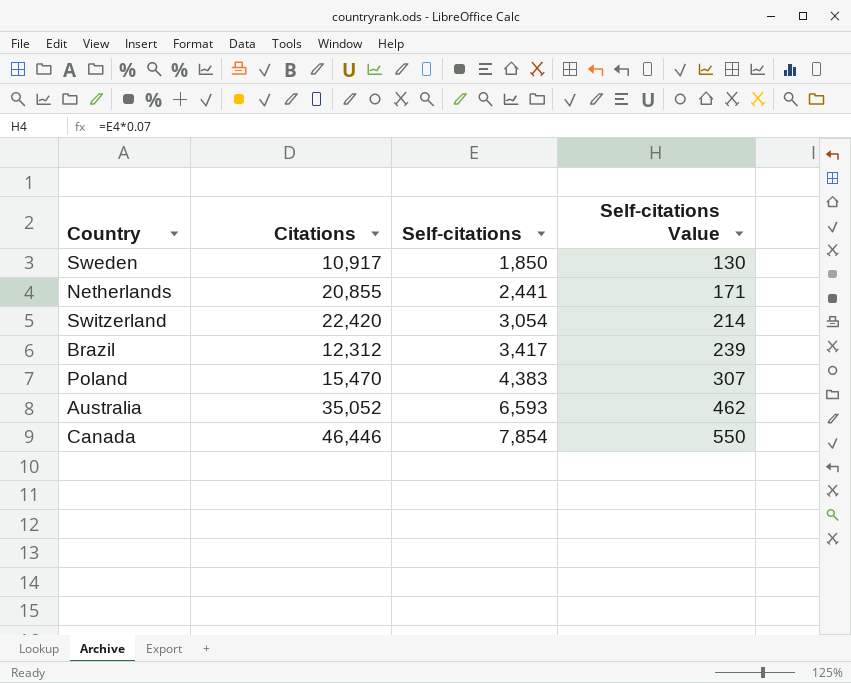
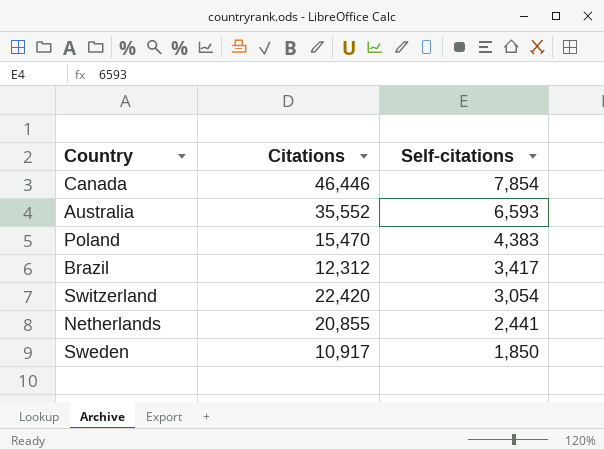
row order: Self-citations ascending -> Self-citations descending
column Self-citations Value | formula: [Self-citations] * 0.07 -> none
Australia | Citations: 35,052 -> 35,552

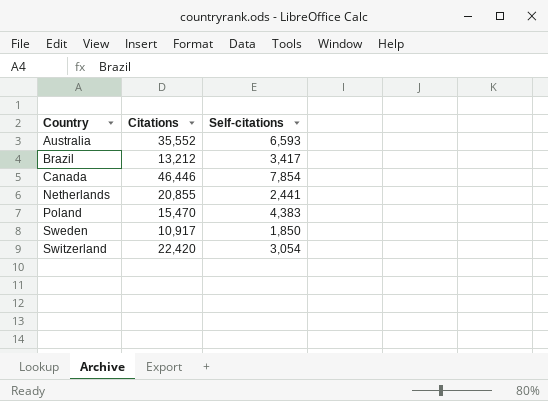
row order: Self-citations descending -> Country ascending
Brazil | Citations: 12,312 -> 13,212

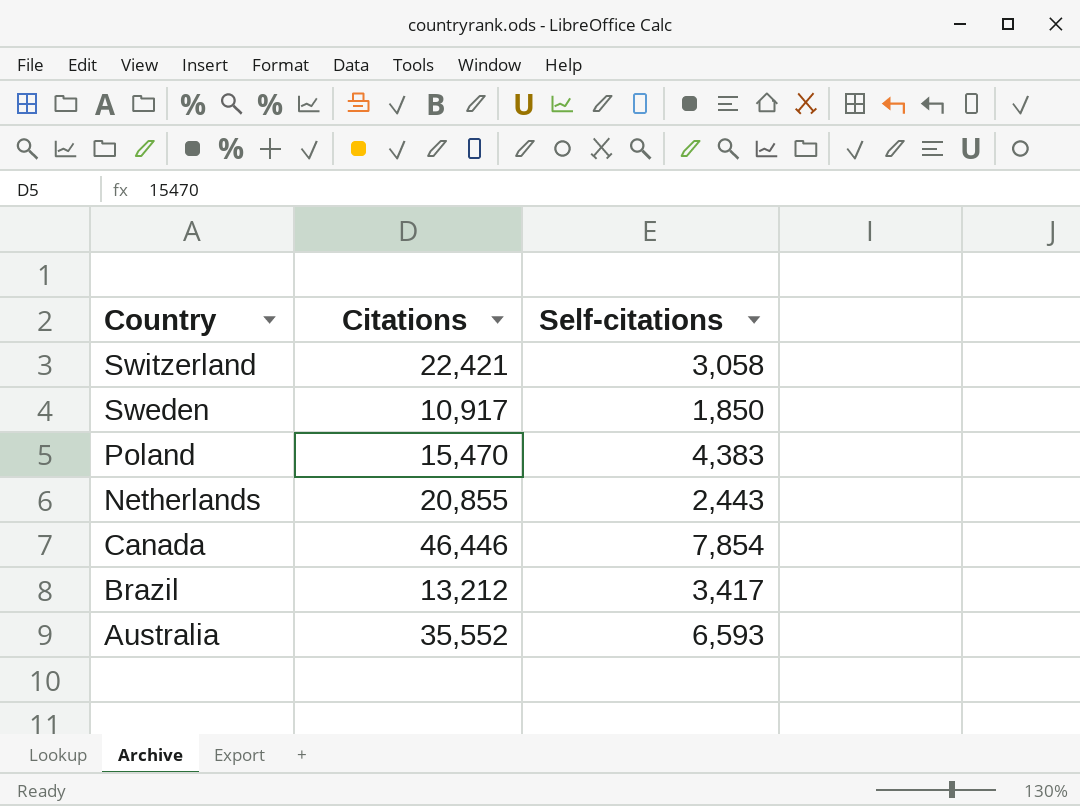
row order: Country ascending -> Country descending
Switzerland | Citations: 22,420 -> 22,421
Switzerland | Self-citations: 3,054 -> 3,058
Netherlands | Self-citations: 2,441 -> 2,443

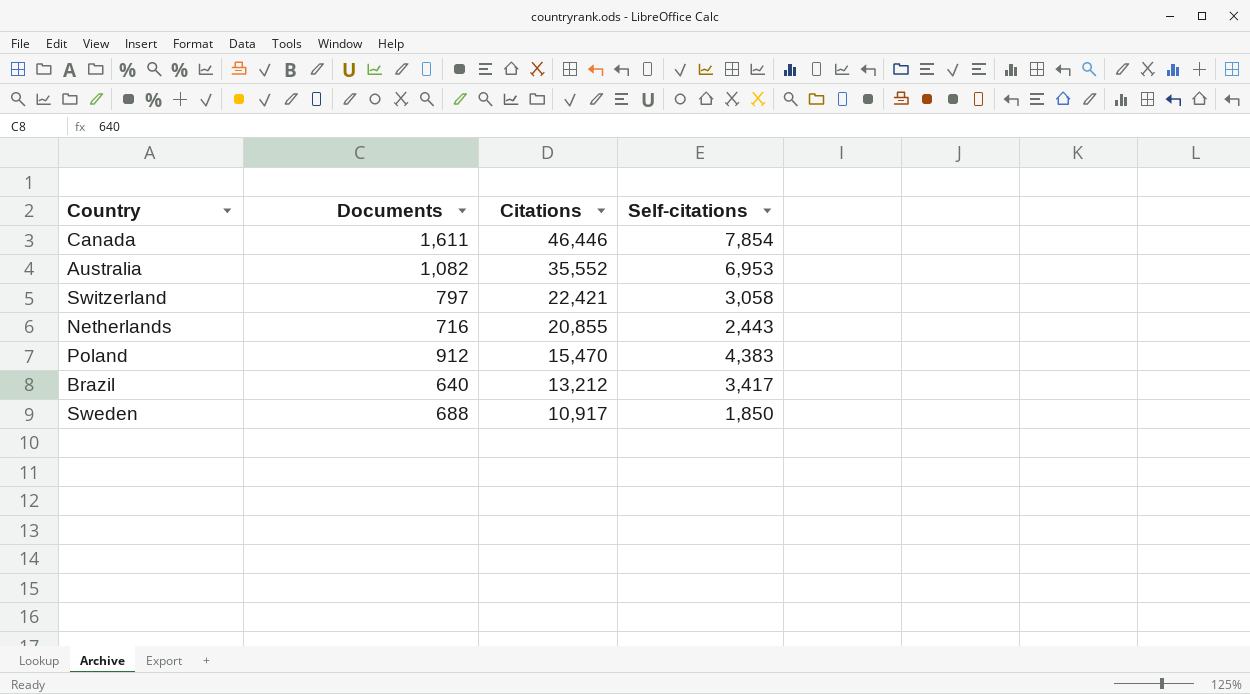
row order: Country descending -> Citations descending
column Documents | position: none -> 2
Australia | Self-citations: 6,593 -> 6,953

